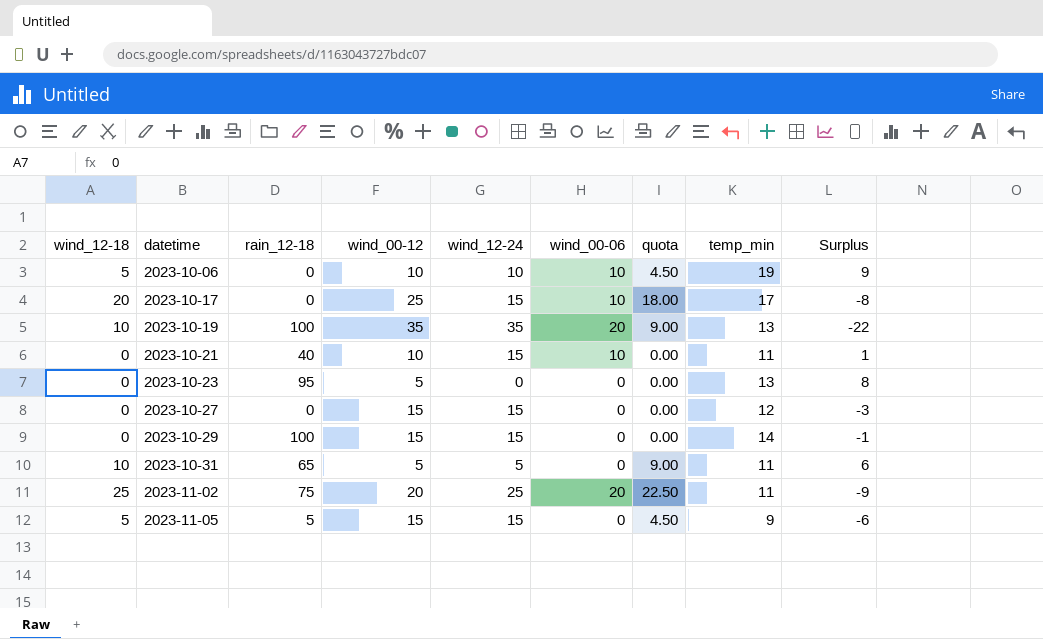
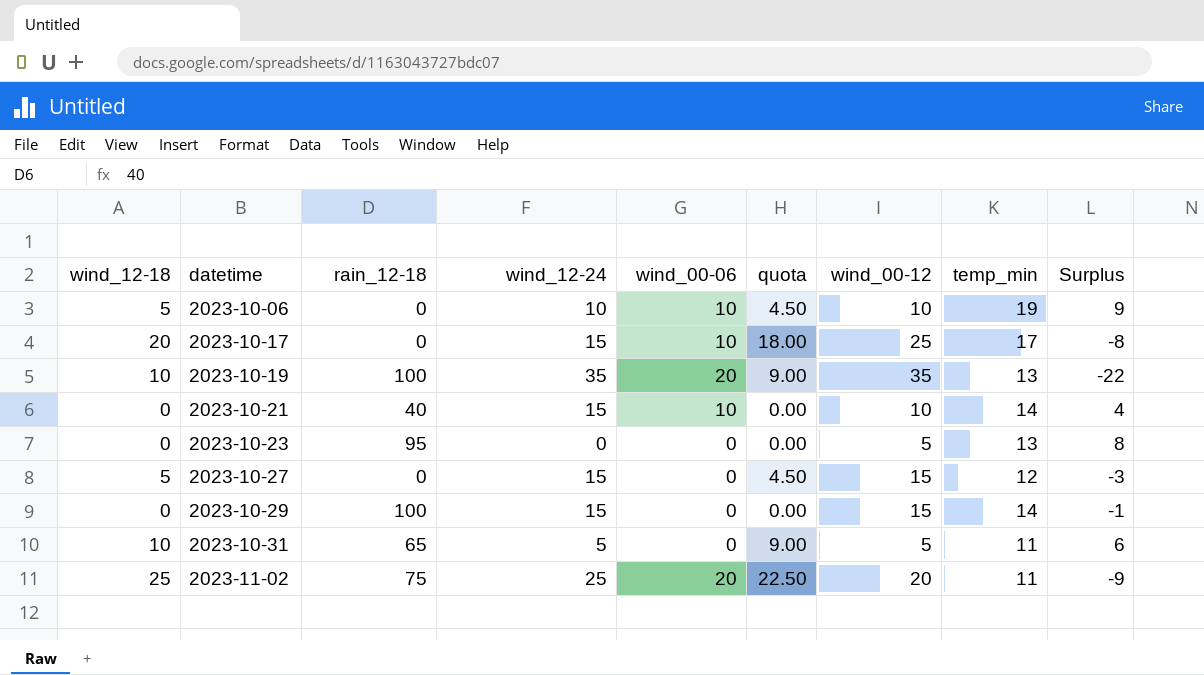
column wind_00-12 | position: 4 -> 7
row 2023-11-05: 5 | 5 | 15 | 15 | 0 | 4.50 | 9 | -6 -> none
2023-10-21 | temp_min: 11 -> 14
2023-10-21 | Surplus: 1 -> 4
2023-10-27 | wind_12-18: 0 -> 5
2023-10-27 | quota: 0.00 -> 4.50

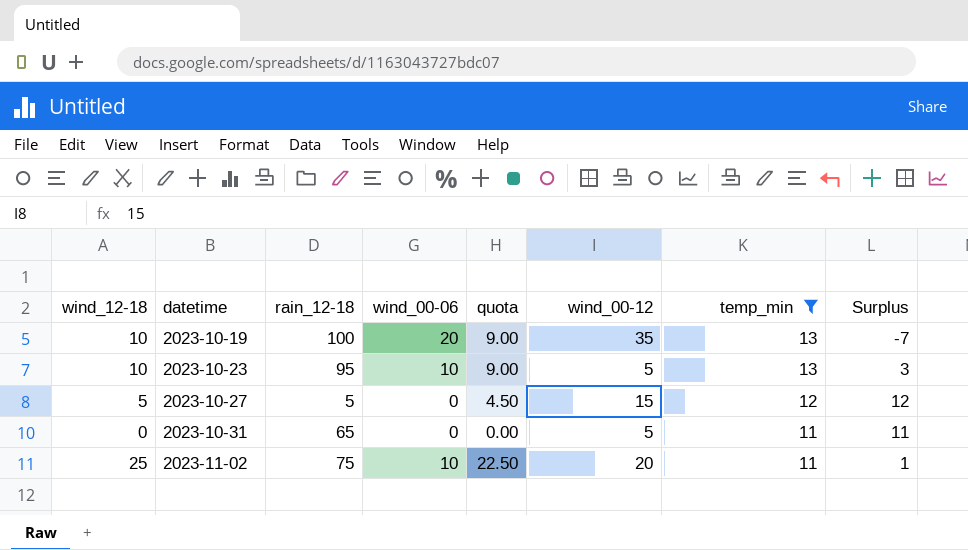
filter: none -> temp_min <= 13
column wind_12-24 | position: 4 -> none
column Surplus | formula: [temp_min] - [wind_00-12] -> [temp_min] - [wind_00-06]
2023-10-23 | wind_12-18: 0 -> 10
2023-10-23 | wind_00-06: 0 -> 10
2023-10-23 | quota: 0.00 -> 9.00
2023-10-27 | rain_12-18: 0 -> 5
2023-10-31 | wind_12-18: 10 -> 0
2023-10-31 | quota: 9.00 -> 0.00
2023-11-02 | wind_00-06: 20 -> 10

